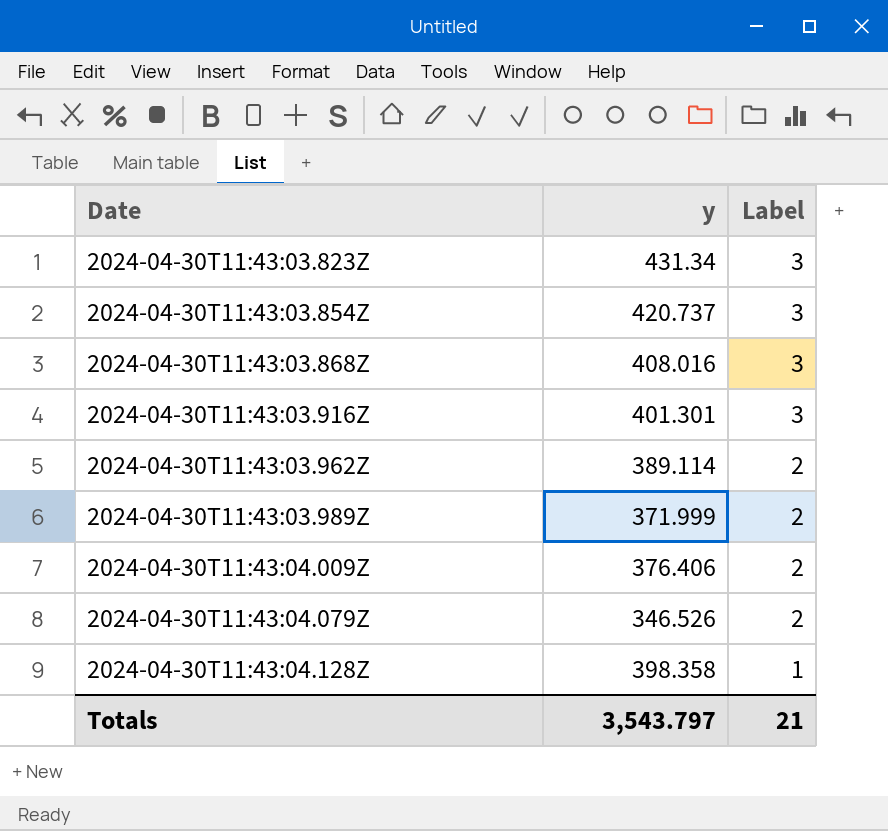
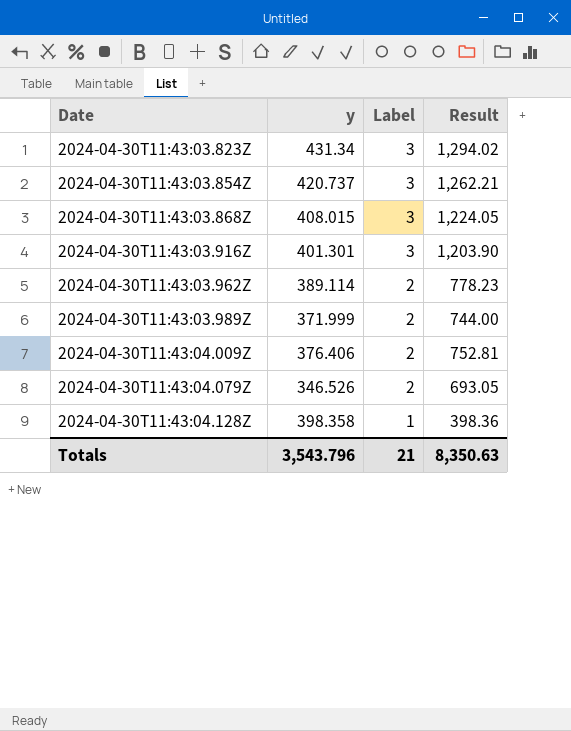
column Result | formula: none -> [y] * [Label]
2024-04-30T11:43:03.868Z | y: 408.016 -> 408.015
Totals | y: 3,543.797 -> 3,543.796

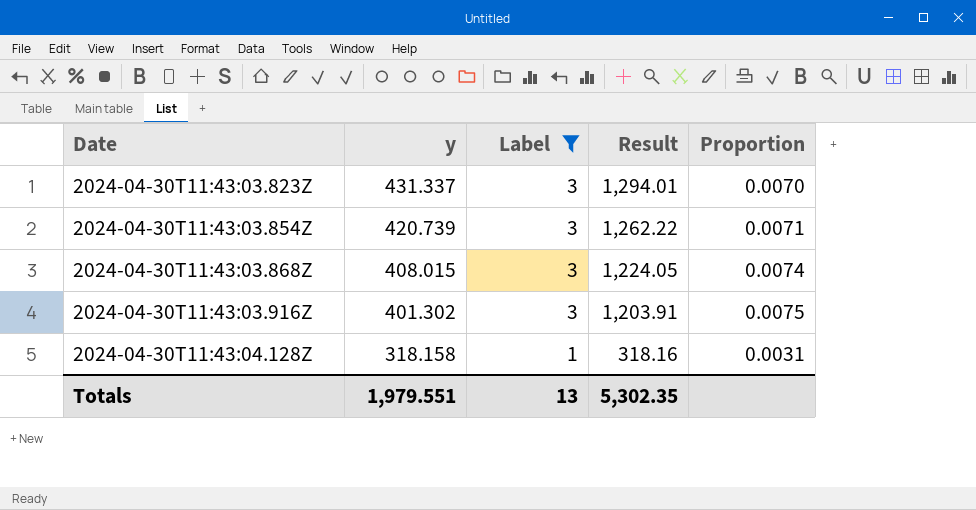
filter: none -> Label != 2
column Proportion | formula: none -> [Label] / [y]
2024-04-30T11:43:03.823Z | y: 431.34 -> 431.337
2024-04-30T11:43:03.823Z | Result: 1,294.02 -> 1,294.01
2024-04-30T11:43:03.854Z | y: 420.737 -> 420.739
2024-04-30T11:43:03.854Z | Result: 1,262.21 -> 1,262.22
2024-04-30T11:43:03.916Z | y: 401.301 -> 401.302
2024-04-30T11:43:03.916Z | Result: 1,203.90 -> 1,203.91
2024-04-30T11:43:04.128Z | y: 398.358 -> 318.158
2024-04-30T11:43:04.128Z | Result: 398.36 -> 318.16
Totals | y: 3,543.796 -> 1,979.551
Totals | Label: 21 -> 13
Totals | Result: 8,350.63 -> 5,302.35

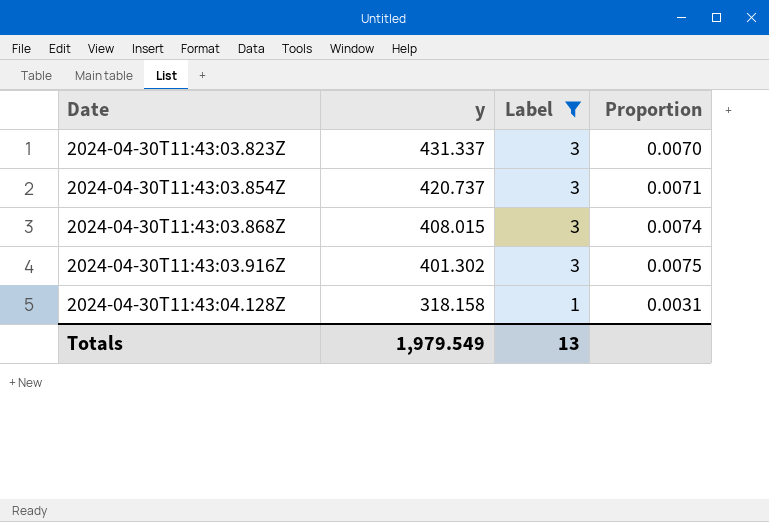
column Result | formula: [y] * [Label] -> none
2024-04-30T11:43:03.854Z | y: 420.739 -> 420.737
Totals | y: 1,979.551 -> 1,979.549

